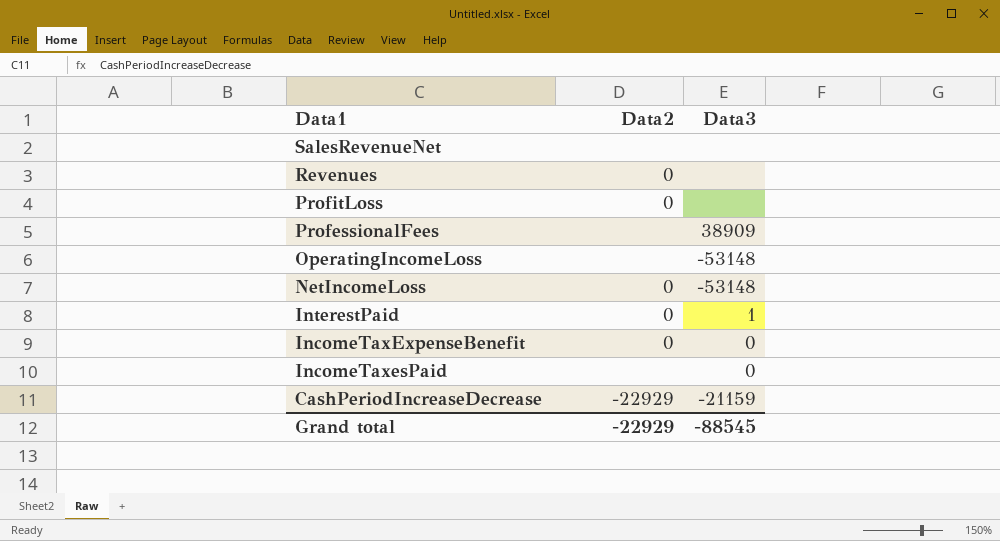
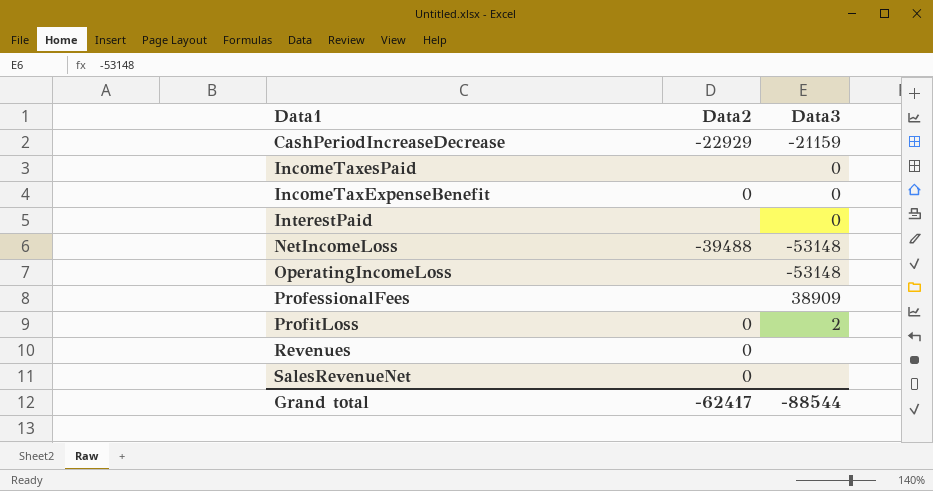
row order: Data1 descending -> Data1 ascending
InterestPaid | Data2: 0 -> none
InterestPaid | Data3: 1 -> 0
NetIncomeLoss | Data2: 0 -> -39488
ProfitLoss | Data3: none -> 2
SalesRevenueNet | Data2: none -> 0
Grand total | Data2: -22929 -> -62417
Grand total | Data3: -88545 -> -88544

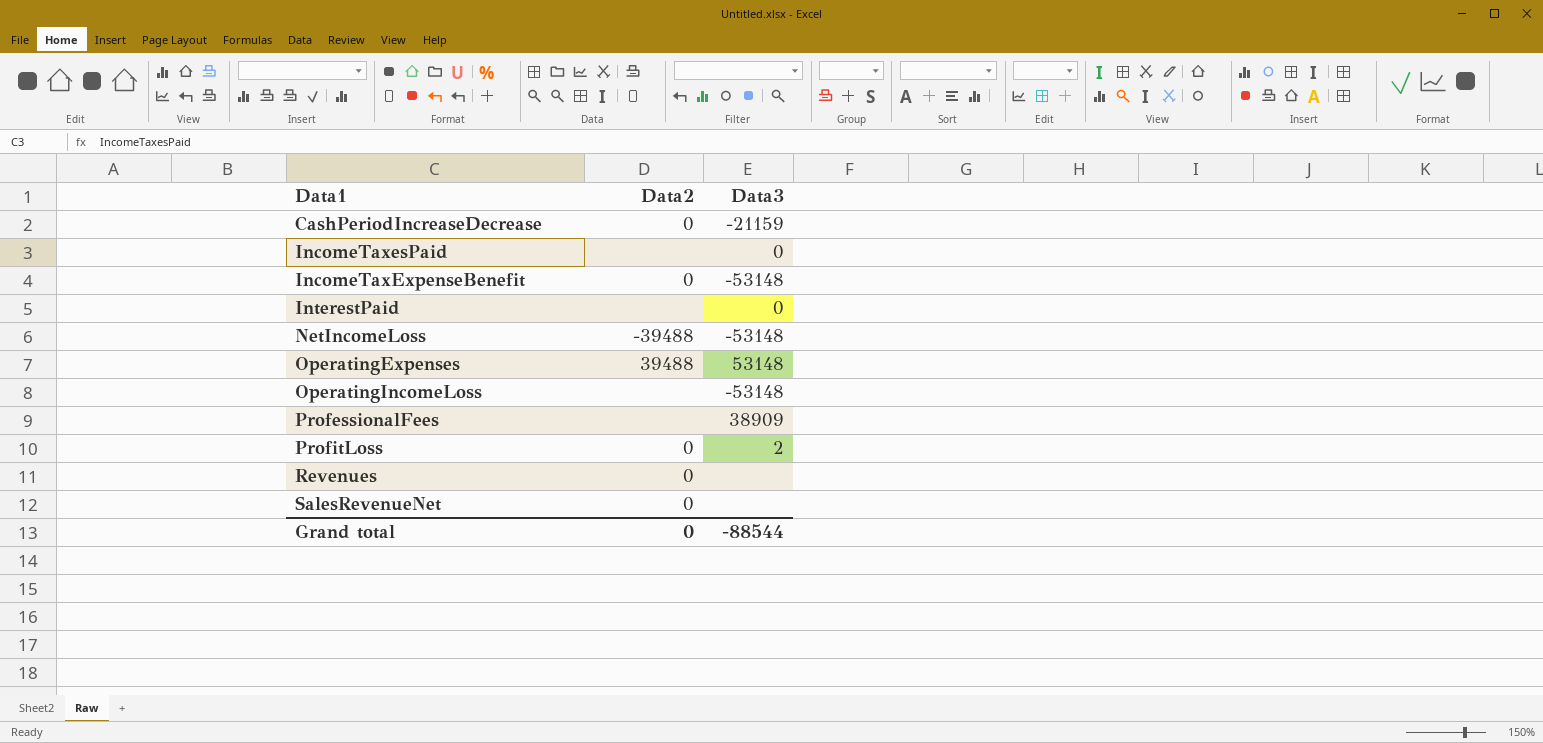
CashPeriodIncreaseDecrease | Data2: -22929 -> 0
IncomeTaxExpenseBenefit | Data3: 0 -> -53148
row OperatingExpenses: none -> 39488 | 53148
Grand total | Data2: -62417 -> 0

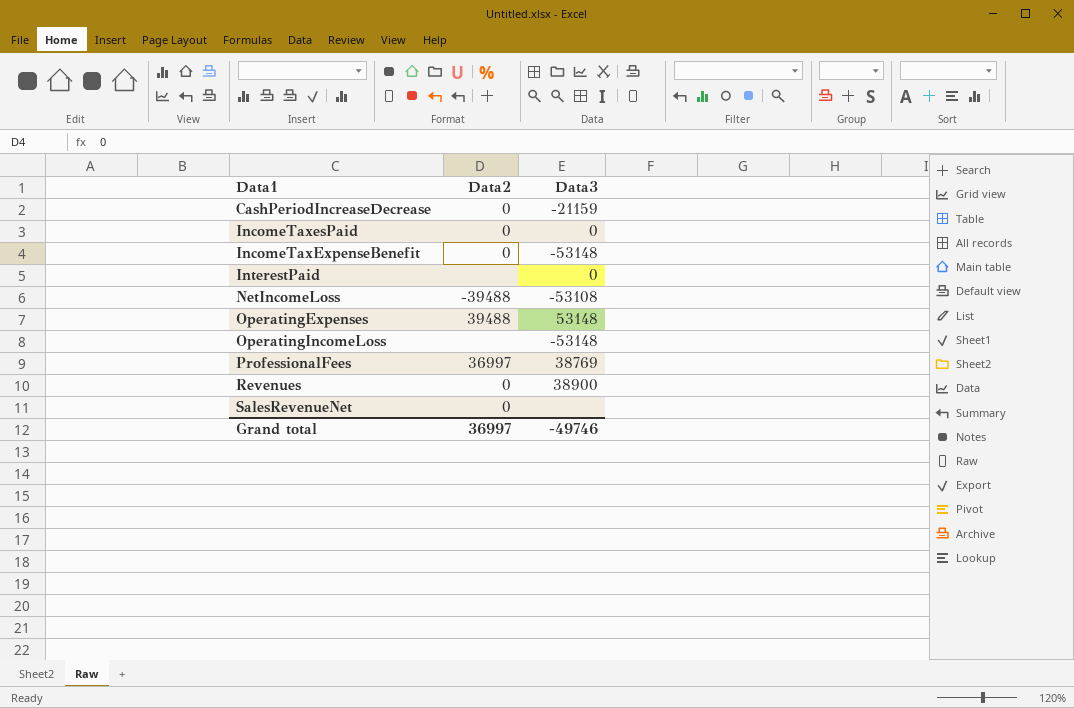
row ProfitLoss: 0 | 2 -> none
IncomeTaxesPaid | Data2: none -> 0
NetIncomeLoss | Data3: -53148 -> -53108
ProfessionalFees | Data2: none -> 36997
ProfessionalFees | Data3: 38909 -> 38769
Revenues | Data3: none -> 38900
Grand total | Data2: 0 -> 36997
Grand total | Data3: -88544 -> -49746

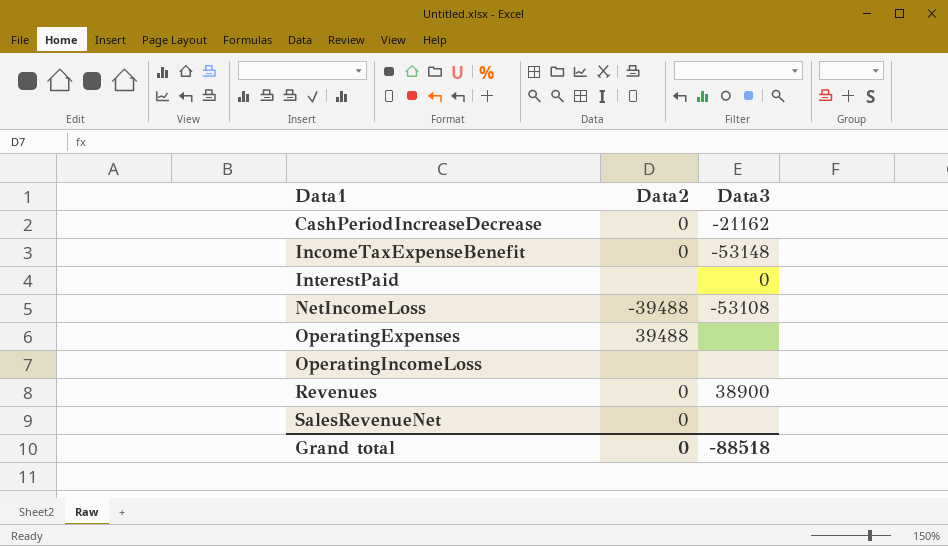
row IncomeTaxesPaid: 0 | 0 -> none
row ProfessionalFees: 36997 | 38769 -> none
CashPeriodIncreaseDecrease | Data3: -21159 -> -21162
OperatingExpenses | Data3: 53148 -> none
OperatingIncomeLoss | Data3: -53148 -> none
Grand total | Data2: 36997 -> 0
Grand total | Data3: -49746 -> -88518

